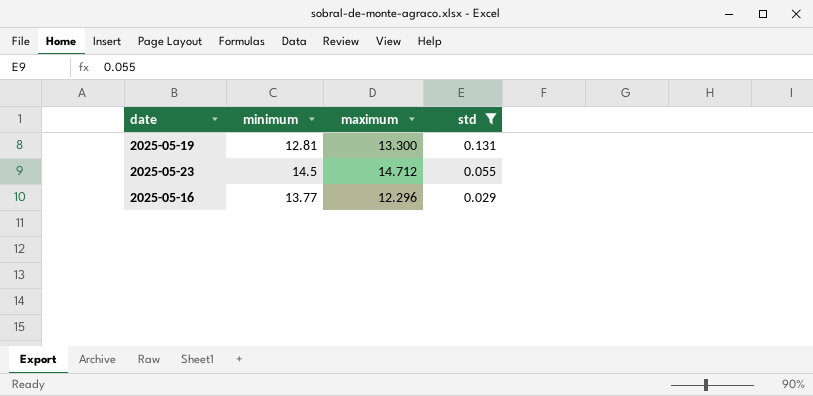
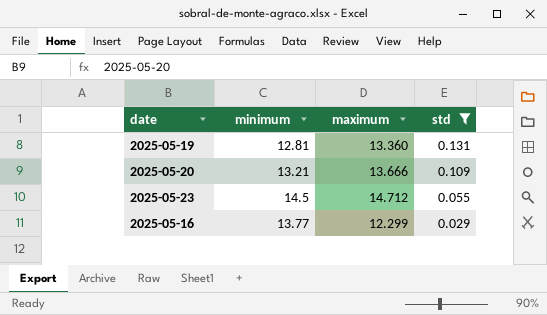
2025-05-19 | maximum: 13.300 -> 13.360
row 2025-05-20: none -> 13.21 | 13.666 | 0.109
2025-05-16 | maximum: 12.296 -> 12.299

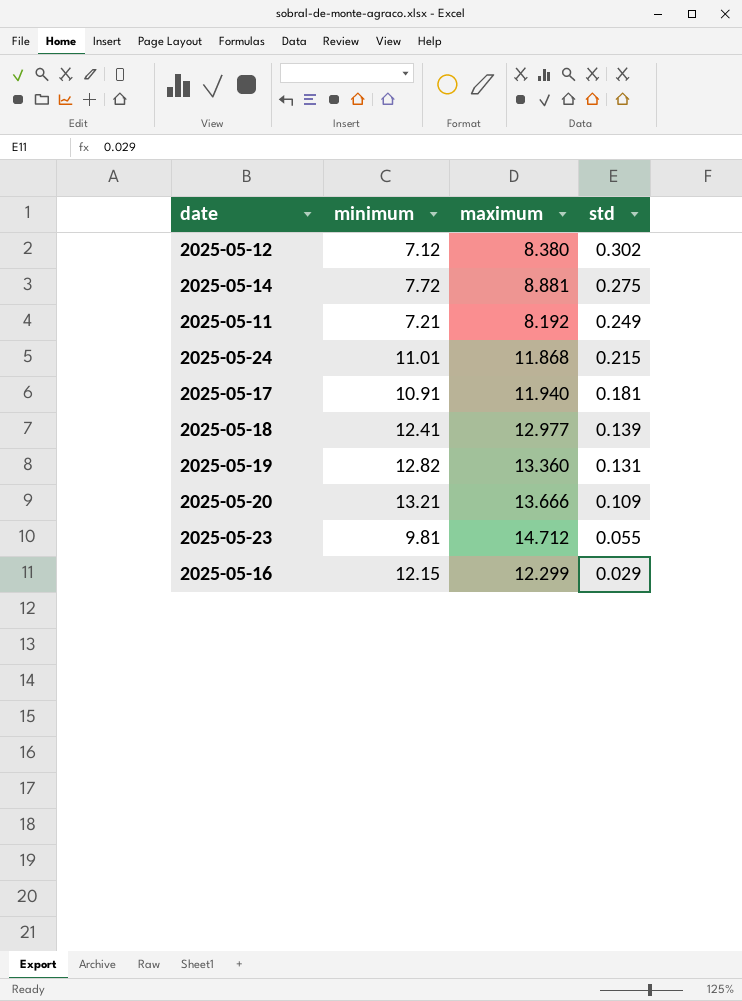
filter: std <= 0.131 -> none
2025-05-19 | minimum: 12.81 -> 12.82
2025-05-23 | minimum: 14.5 -> 9.81
2025-05-16 | minimum: 13.77 -> 12.15

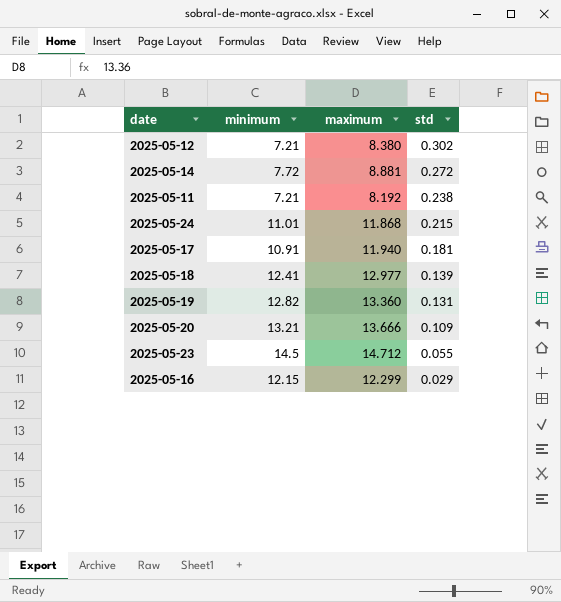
2025-05-12 | minimum: 7.12 -> 7.21
2025-05-14 | std: 0.275 -> 0.272
2025-05-11 | std: 0.249 -> 0.238
2025-05-23 | minimum: 9.81 -> 14.5

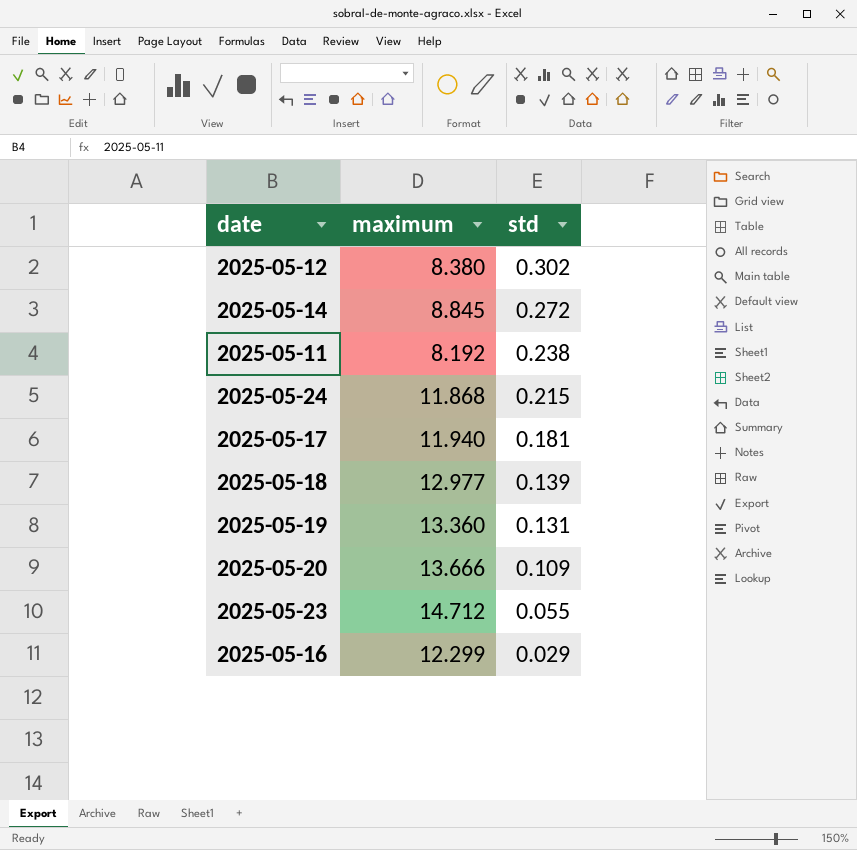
column minimum | position: 2 -> none
2025-05-14 | maximum: 8.881 -> 8.845

